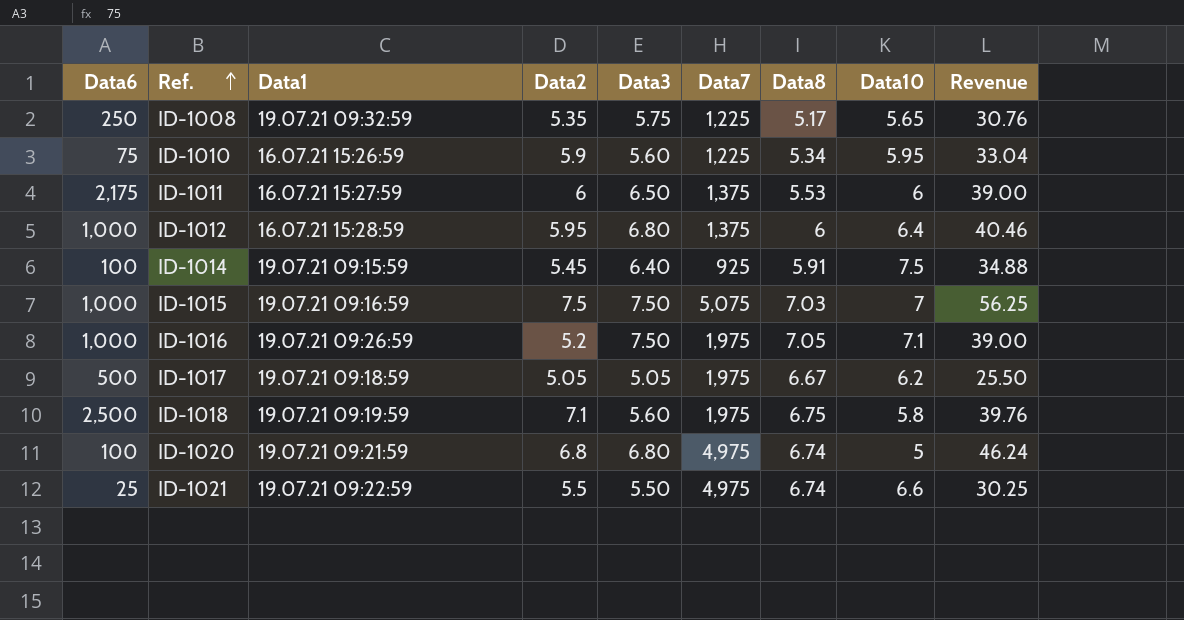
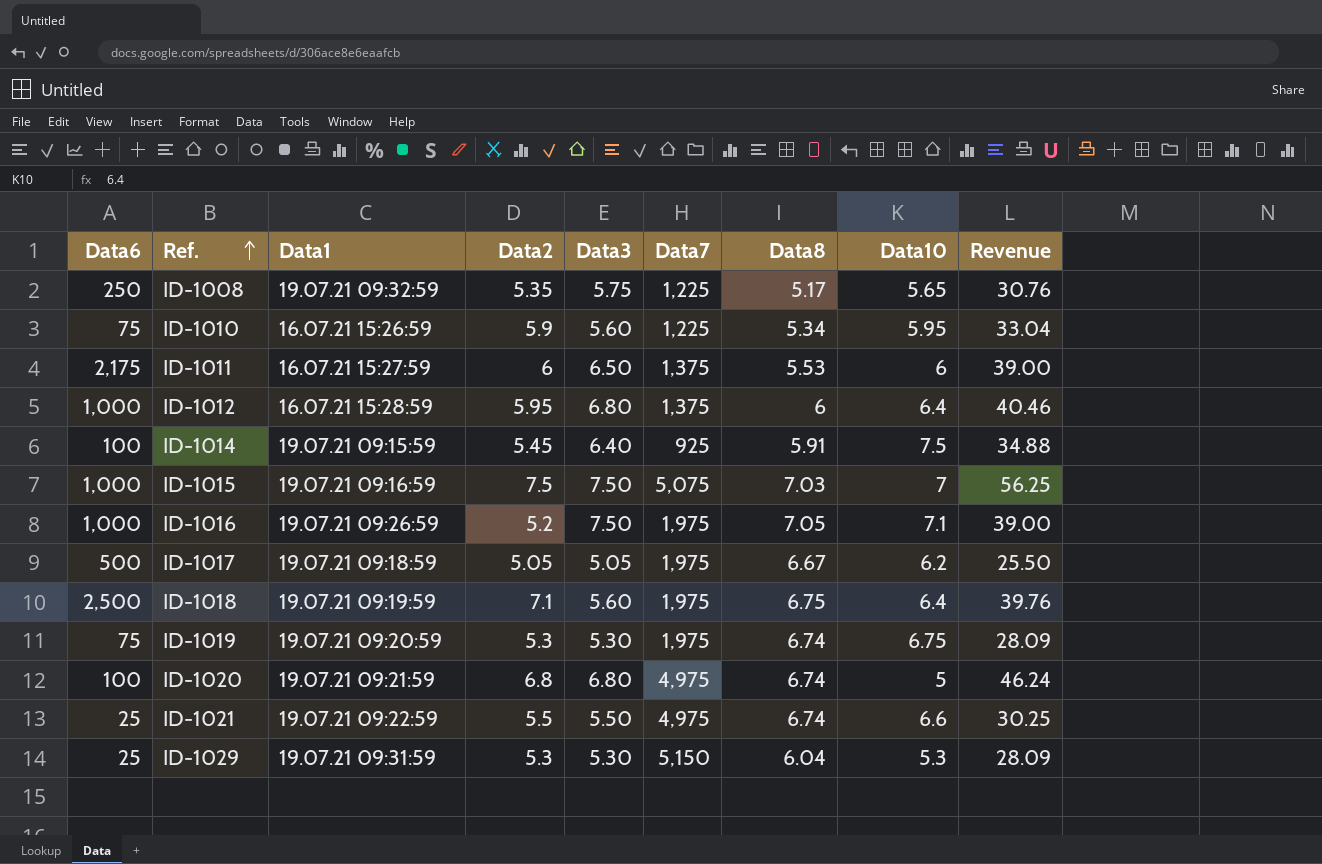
ID-1018 | Data10: 5.8 -> 6.4
row ID-1019: none -> 75 | 19.07.21 09:20:59 | 5.3 | 5.30 | 1,975 | 6.74 | 6.75 | 28.09
row ID-1029: none -> 25 | 19.07.21 09:31:59 | 5.3 | 5.30 | 5,150 | 6.04 | 5.3 | 28.09

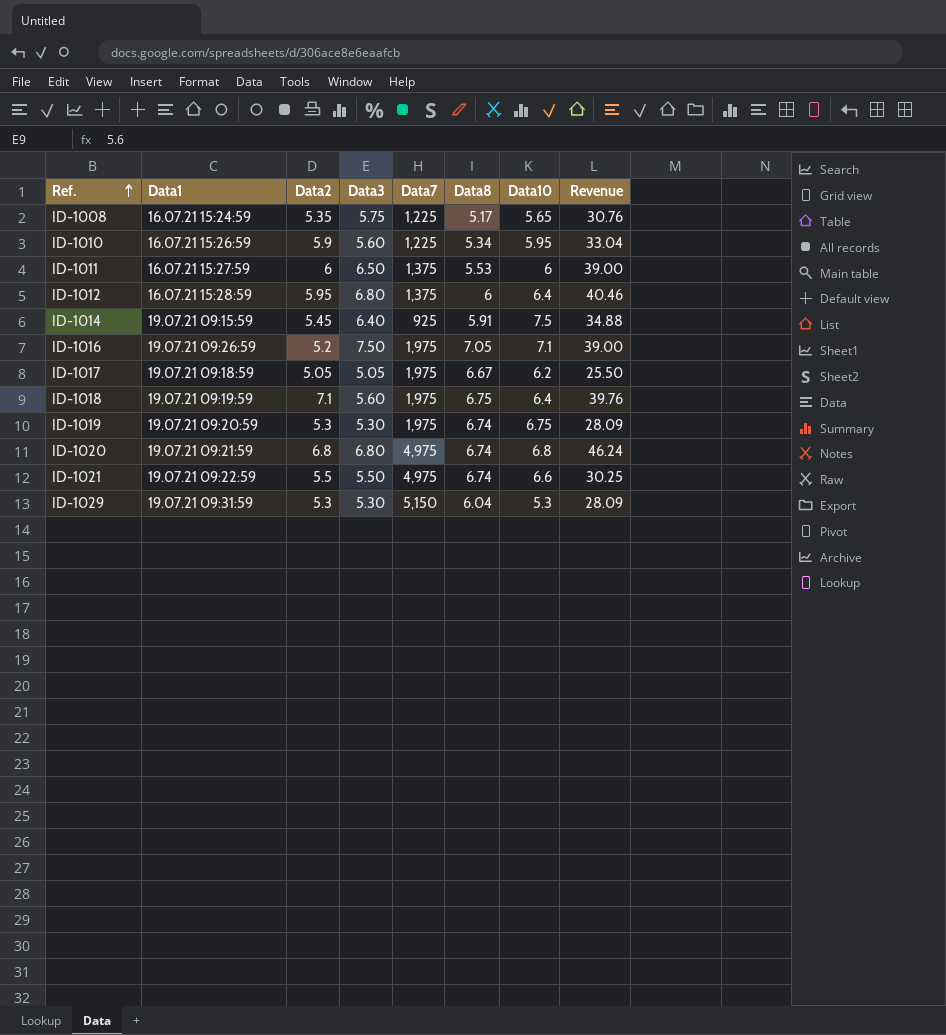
column Data6 | position: 1 -> none
row ID-1015: 1,000 | 19.07.21 09:16:59 | 7.5 | 7.50 | 5,075 | 7.03 | 7 | 56.25 -> none
ID-1008 | Data1: 19.07.21 09:32:59 -> 16.07.21 15:24:59
ID-1020 | Data10: 5 -> 6.8

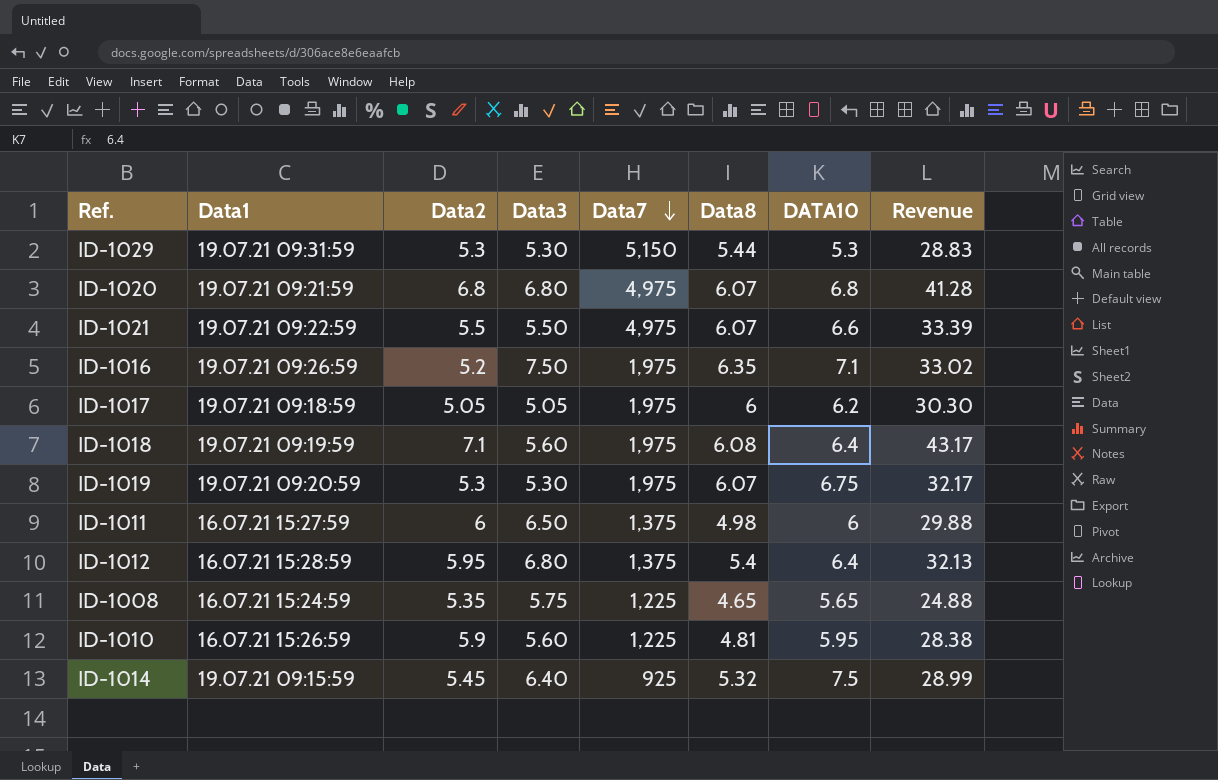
row order: Ref. ascending -> Data7 descending
column name: Data10 -> DATA10
column Revenue | formula: [Data2] * [Data3] -> [Data2] * [Data8]
ID-1029 | Data8: 6.04 -> 5.44
ID-1020 | Data8: 6.74 -> 6.07
ID-1021 | Data8: 6.74 -> 6.07
ID-1016 | Data8: 7.05 -> 6.35
ID-1017 | Data8: 6.67 -> 6
ID-1018 | Data8: 6.75 -> 6.08
ID-1019 | Data8: 6.74 -> 6.07
ID-1011 | Data8: 5.53 -> 4.98
ID-1012 | Data8: 6 -> 5.4
ID-1008 | Data8: 5.17 -> 4.65
ID-1010 | Data8: 5.34 -> 4.81
ID-1014 | Data8: 5.91 -> 5.32

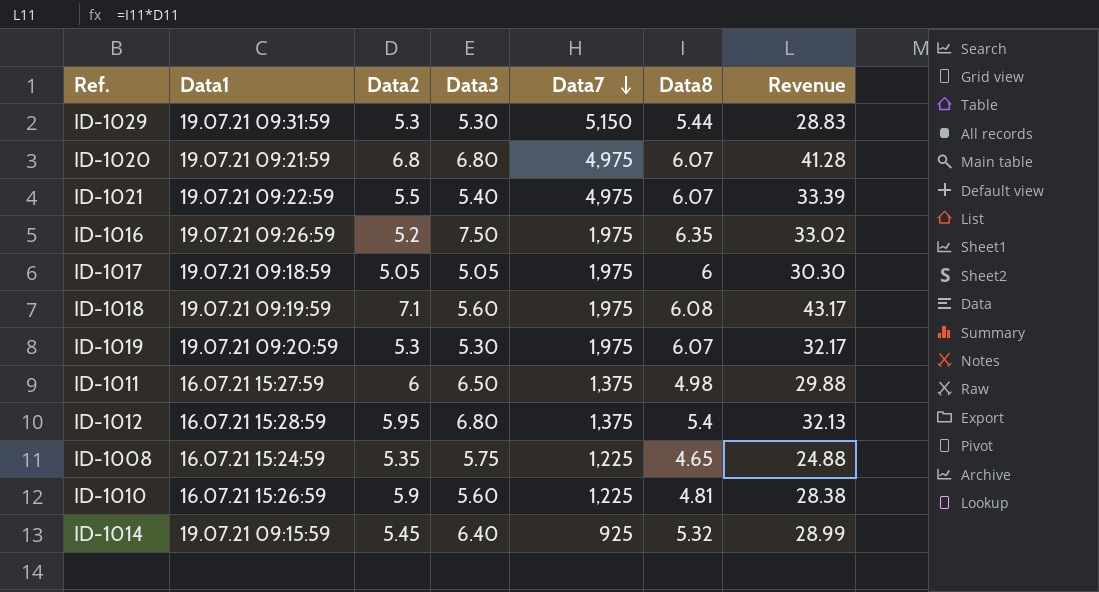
column DATA10 | position: 7 -> none
ID-1021 | Data3: 5.50 -> 5.40

